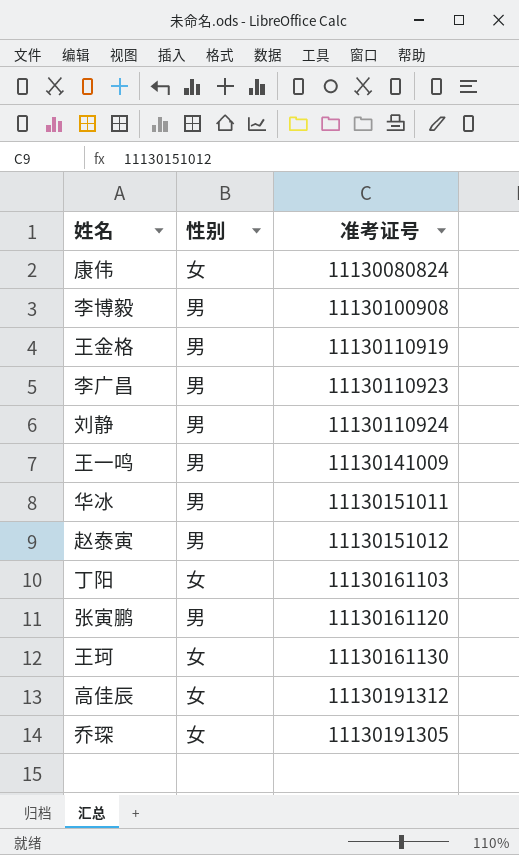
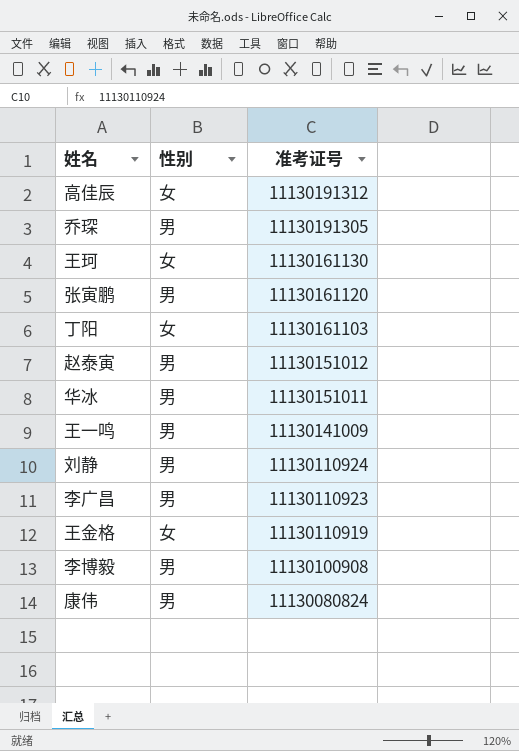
row order: none -> 准考证号 descending
乔琛 | 性别: 女 -> 男
王金格 | 性别: 男 -> 女
康伟 | 性别: 女 -> 男

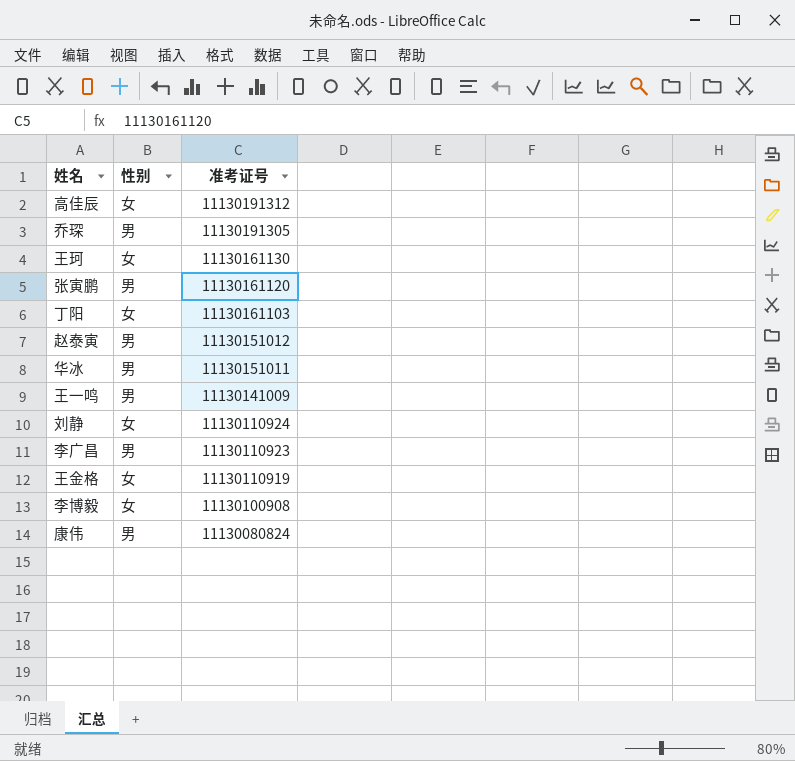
刘静 | 性别: 男 -> 女
李博毅 | 性别: 男 -> 女

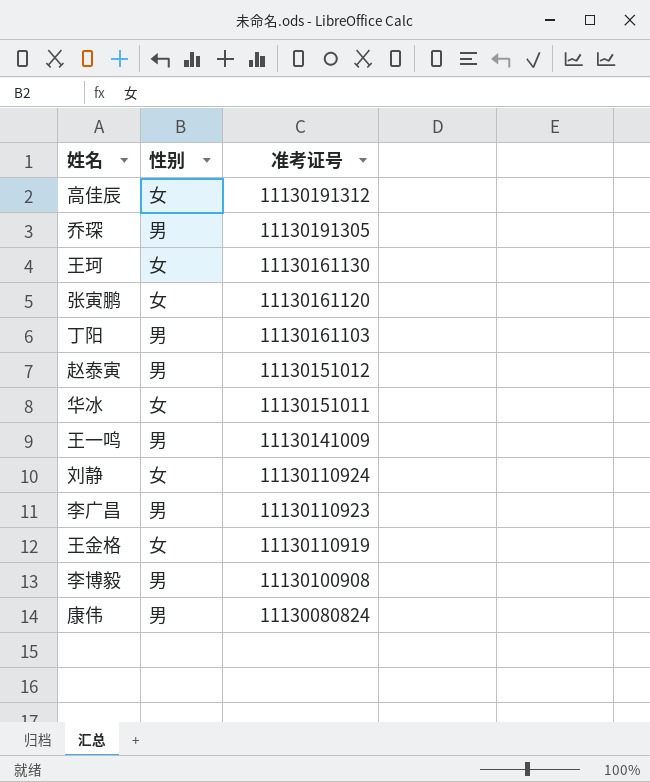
张寅鹏 | 性别: 男 -> 女
丁阳 | 性别: 女 -> 男
华冰 | 性别: 男 -> 女
李博毅 | 性别: 女 -> 男

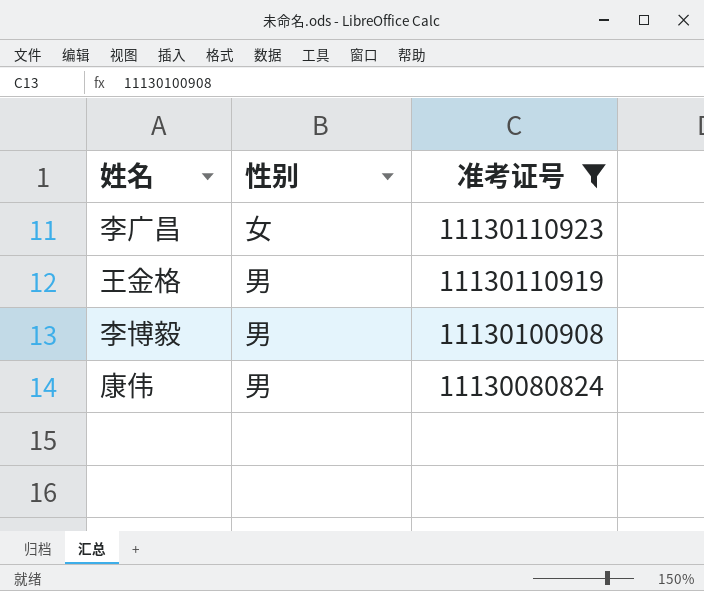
filter: none -> 准考证号 <= 11130110923
李广昌 | 性别: 男 -> 女
王金格 | 性别: 女 -> 男

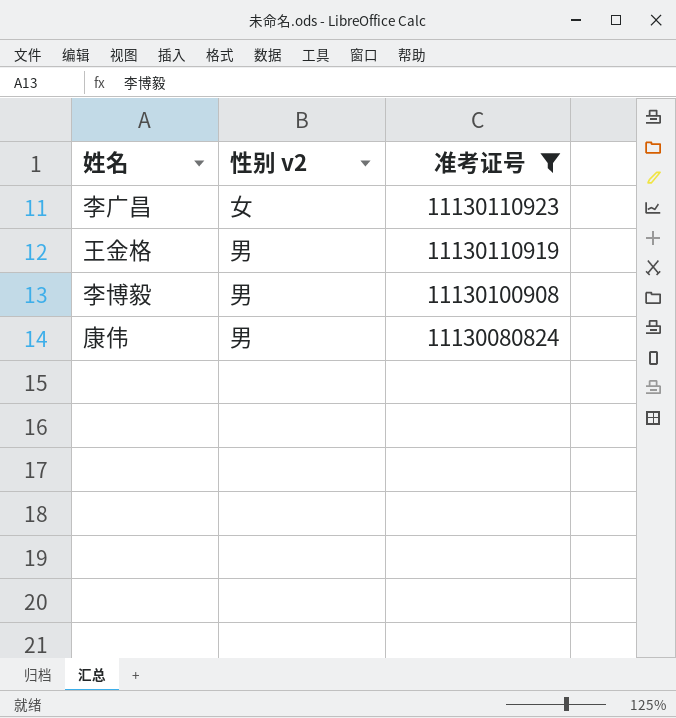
column name: 性别 -> 性别 v2

